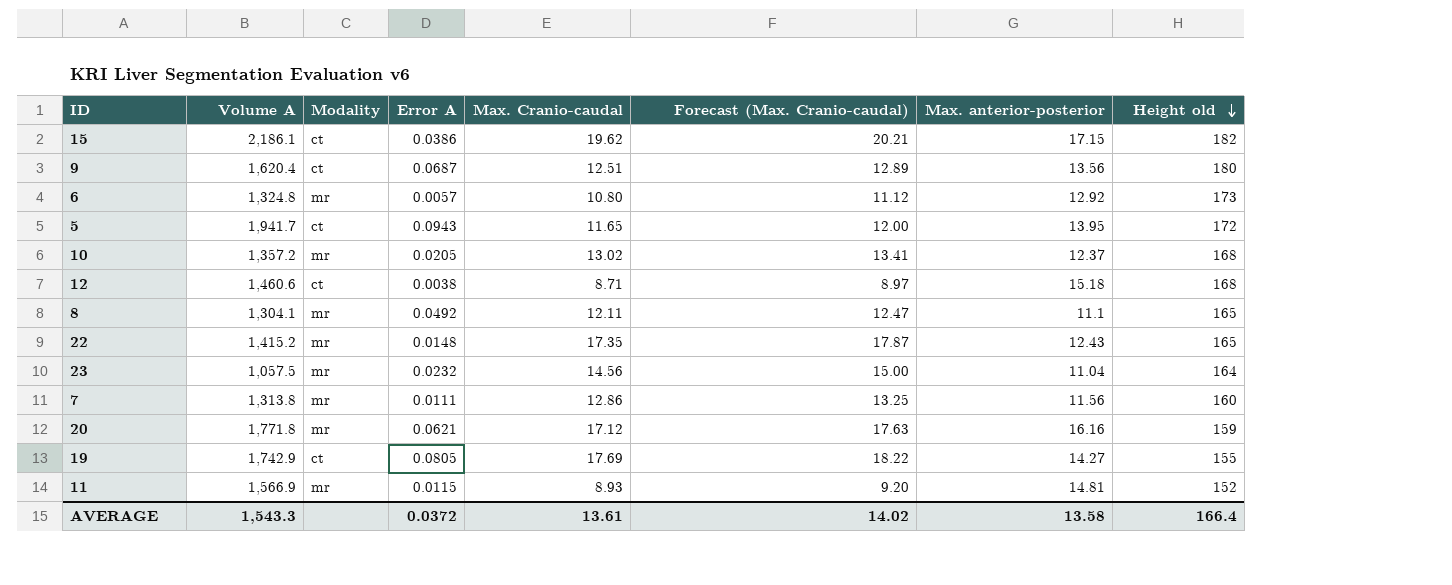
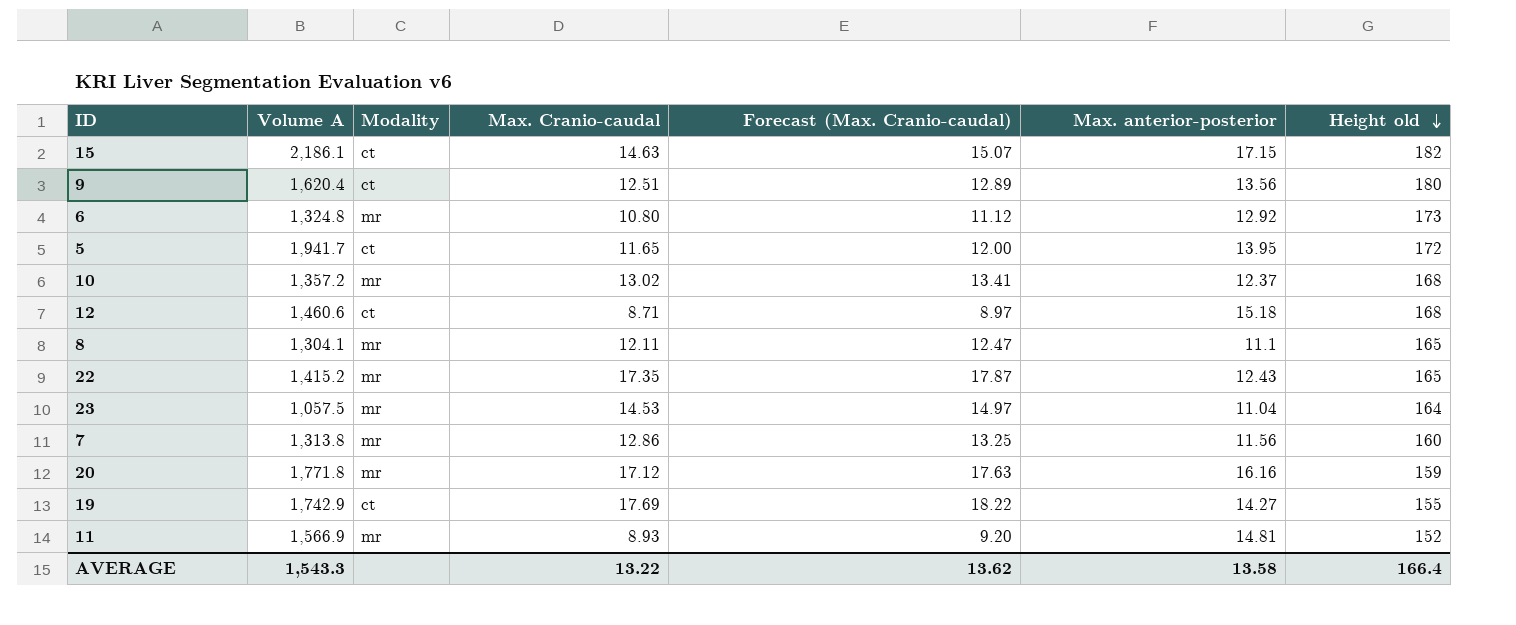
column Error A | position: 4 -> none
15 | Max. Cranio-caudal: 19.62 -> 14.63
15 | Forecast (Max. Cranio-caudal): 20.21 -> 15.07
23 | Max. Cranio-caudal: 14.56 -> 14.53
23 | Forecast (Max. Cranio-caudal): 15.00 -> 14.97
AVERAGE | Max. Cranio-caudal: 13.61 -> 13.22
AVERAGE | Forecast (Max. Cranio-caudal): 14.02 -> 13.62

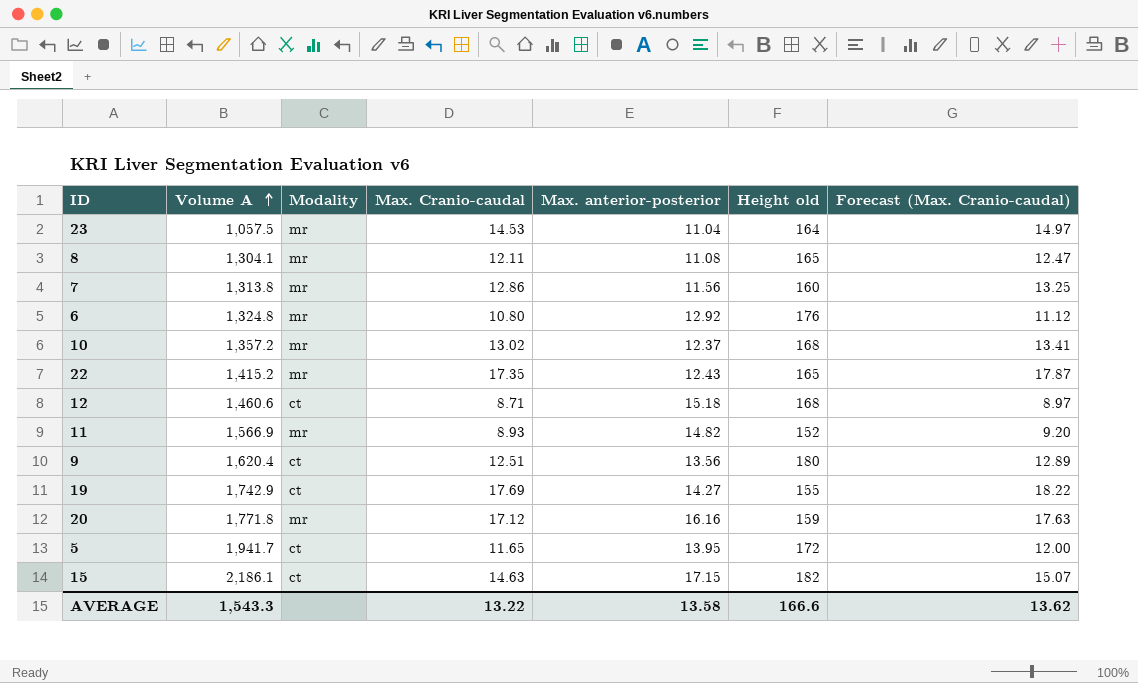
row order: Height old descending -> Volume A ascending
column Forecast (Max. Cranio-caudal) | position: 5 -> 7
8 | Max. anterior-posterior: 11.1 -> 11.08
6 | Height old: 173 -> 176
11 | Max. anterior-posterior: 14.81 -> 14.82
AVERAGE | Height old: 166.4 -> 166.6

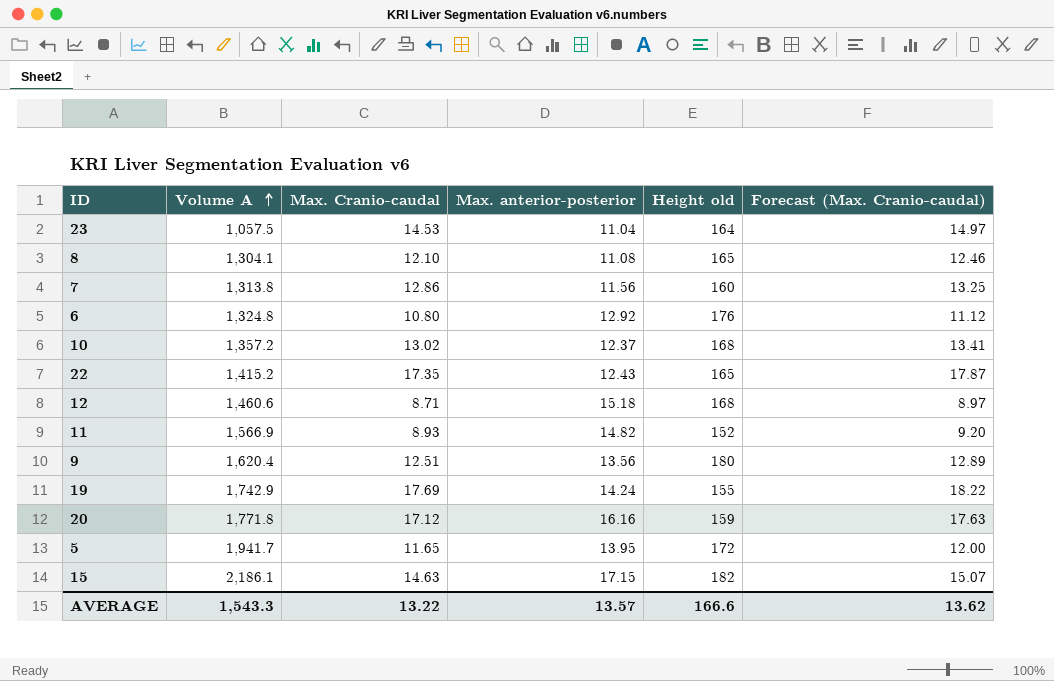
column Modality | position: 3 -> none
8 | Max. Cranio-caudal: 12.11 -> 12.10
8 | Forecast (Max. Cranio-caudal): 12.47 -> 12.46
19 | Max. anterior-posterior: 14.27 -> 14.24
AVERAGE | Max. anterior-posterior: 13.58 -> 13.57

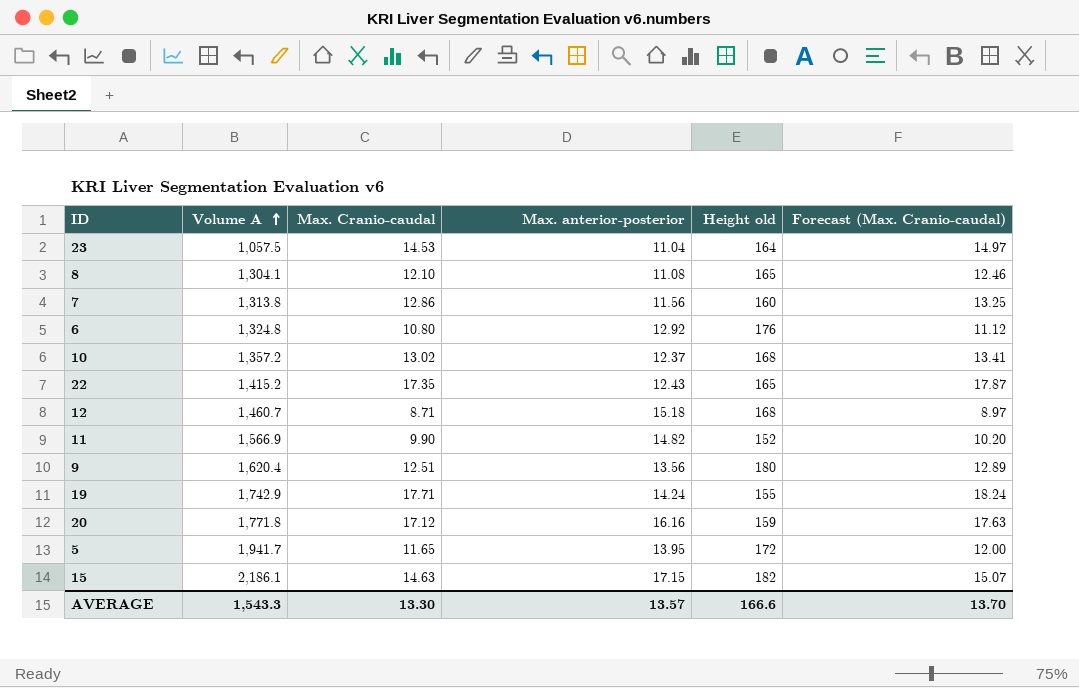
12 | Volume A: 1,460.6 -> 1,460.7
11 | Max. Cranio-caudal: 8.93 -> 9.90
11 | Forecast (Max. Cranio-caudal): 9.20 -> 10.20
19 | Max. Cranio-caudal: 17.69 -> 17.71
19 | Forecast (Max. Cranio-caudal): 18.22 -> 18.24
AVERAGE | Max. Cranio-caudal: 13.22 -> 13.30
AVERAGE | Forecast (Max. Cranio-caudal): 13.62 -> 13.70

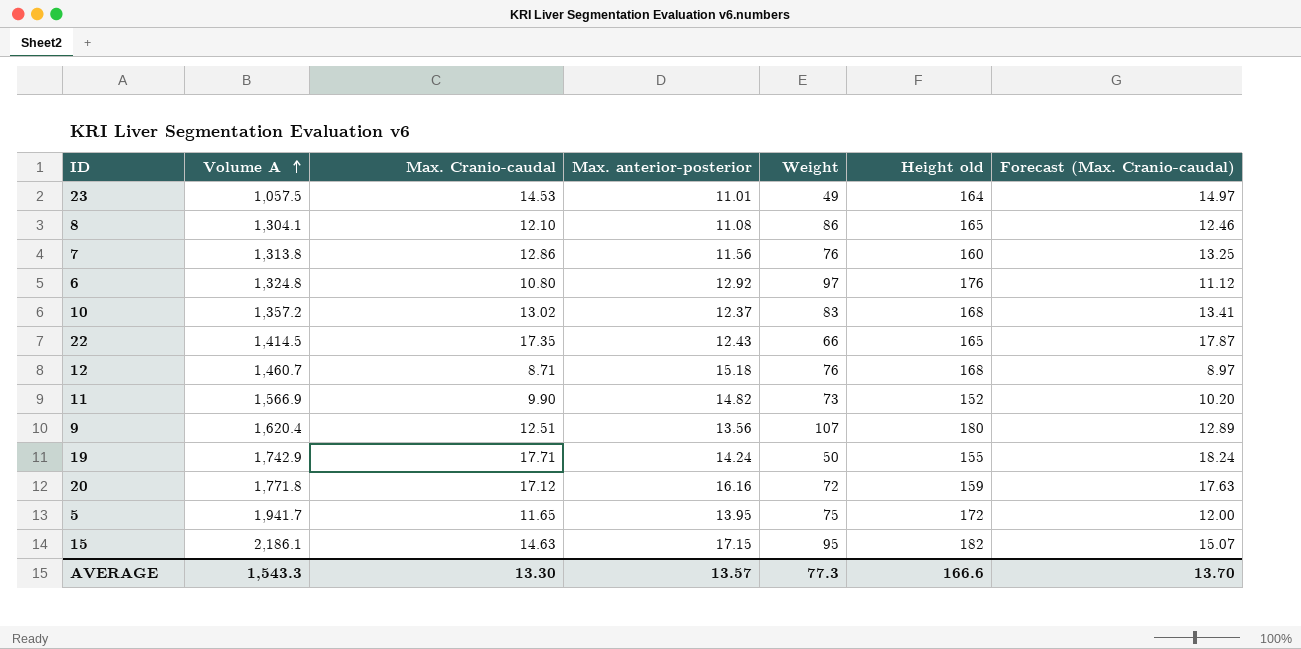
column Weight | position: none -> 5
23 | Max. anterior-posterior: 11.04 -> 11.01
22 | Volume A: 1,415.2 -> 1,414.5

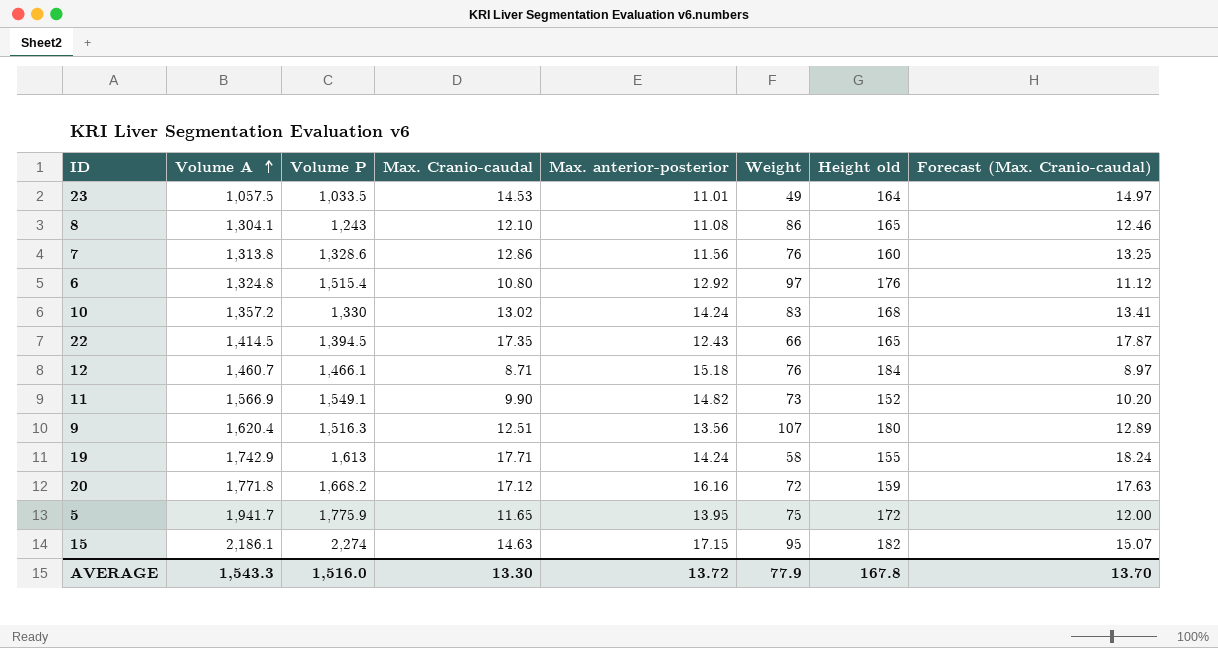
column Volume P | position: none -> 3
10 | Max. anterior-posterior: 12.37 -> 14.24
12 | Height old: 168 -> 184
19 | Weight: 50 -> 58
AVERAGE | Max. anterior-posterior: 13.57 -> 13.72
AVERAGE | Weight: 77.3 -> 77.9
AVERAGE | Height old: 166.6 -> 167.8

